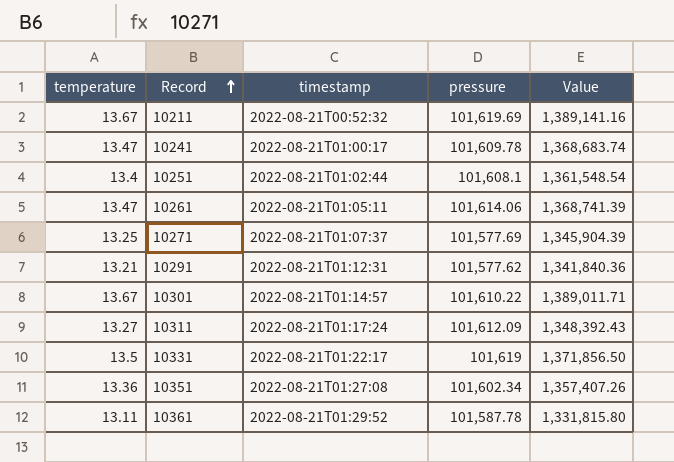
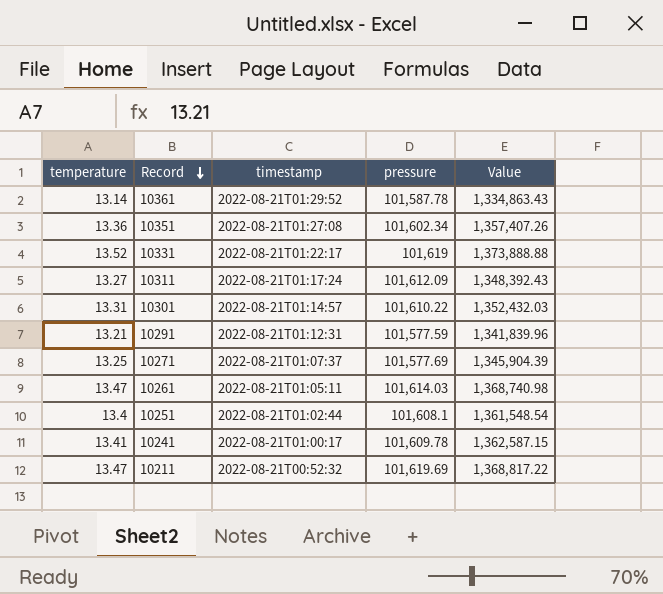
row order: Record ascending -> Record descending
10361 | temperature: 13.11 -> 13.14
10361 | Value: 1,331,815.80 -> 1,334,863.43
10331 | temperature: 13.5 -> 13.52
10331 | Value: 1,371,856.50 -> 1,373,888.88
10301 | temperature: 13.67 -> 13.31
10301 | Value: 1,389,011.71 -> 1,352,432.03
10291 | pressure: 101,577.62 -> 101,577.59
10291 | Value: 1,341,840.36 -> 1,341,839.96
10261 | pressure: 101,614.06 -> 101,614.03
10261 | Value: 1,368,741.39 -> 1,368,740.98
10241 | temperature: 13.47 -> 13.41
10241 | Value: 1,368,683.74 -> 1,362,587.15
10211 | temperature: 13.67 -> 13.47
10211 | Value: 1,389,141.16 -> 1,368,817.22

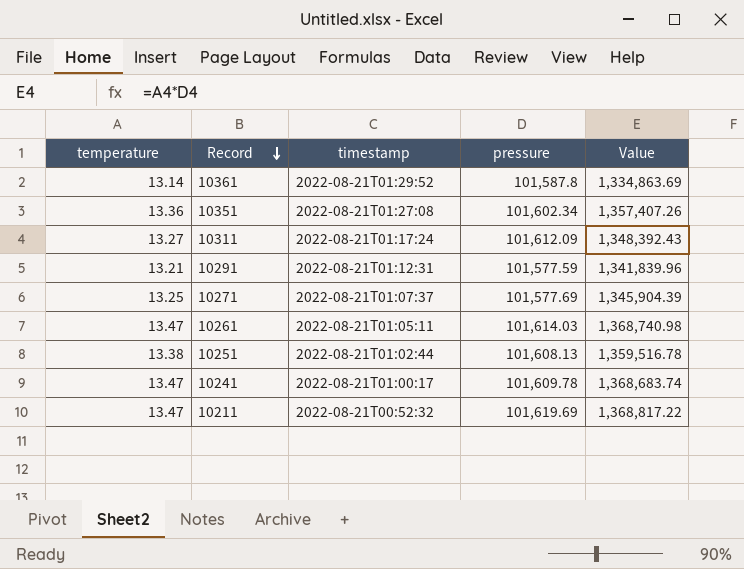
row 10331: 13.52 | 2022-08-21T01:22:17 | 101,619 | 1,373,888.88 -> none
row 10301: 13.31 | 2022-08-21T01:14:57 | 101,610.22 | 1,352,432.03 -> none
10361 | pressure: 101,587.78 -> 101,587.8
10361 | Value: 1,334,863.43 -> 1,334,863.69
10251 | temperature: 13.4 -> 13.38
10251 | pressure: 101,608.1 -> 101,608.13
10251 | Value: 1,361,548.54 -> 1,359,516.78
10241 | temperature: 13.41 -> 13.47
10241 | Value: 1,362,587.15 -> 1,368,683.74

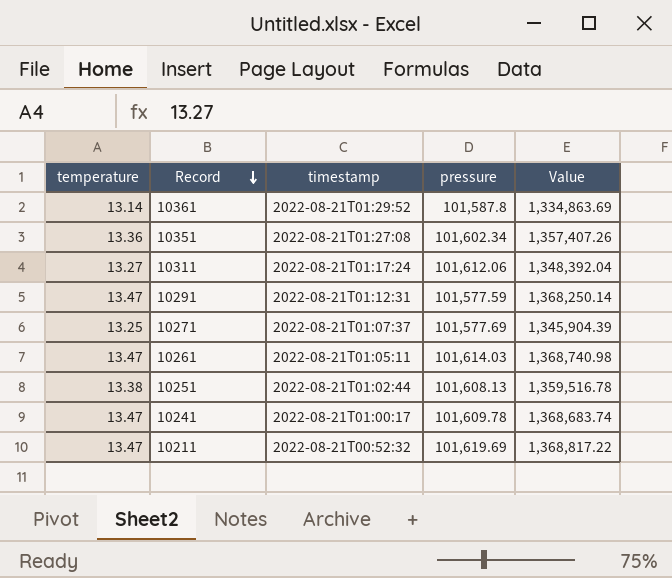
10311 | pressure: 101,612.09 -> 101,612.06
10311 | Value: 1,348,392.43 -> 1,348,392.04
10291 | temperature: 13.21 -> 13.47
10291 | Value: 1,341,839.96 -> 1,368,250.14

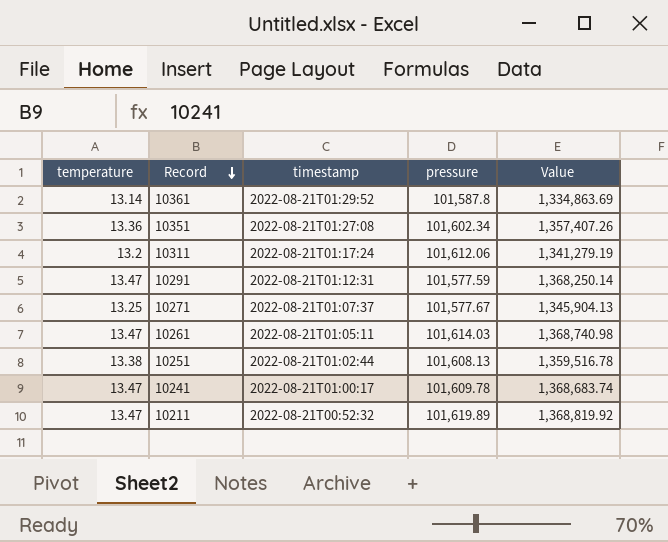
10311 | temperature: 13.27 -> 13.2
10311 | Value: 1,348,392.04 -> 1,341,279.19
10271 | pressure: 101,577.69 -> 101,577.67
10271 | Value: 1,345,904.39 -> 1,345,904.13
10211 | pressure: 101,619.69 -> 101,619.89
10211 | Value: 1,368,817.22 -> 1,368,819.92

